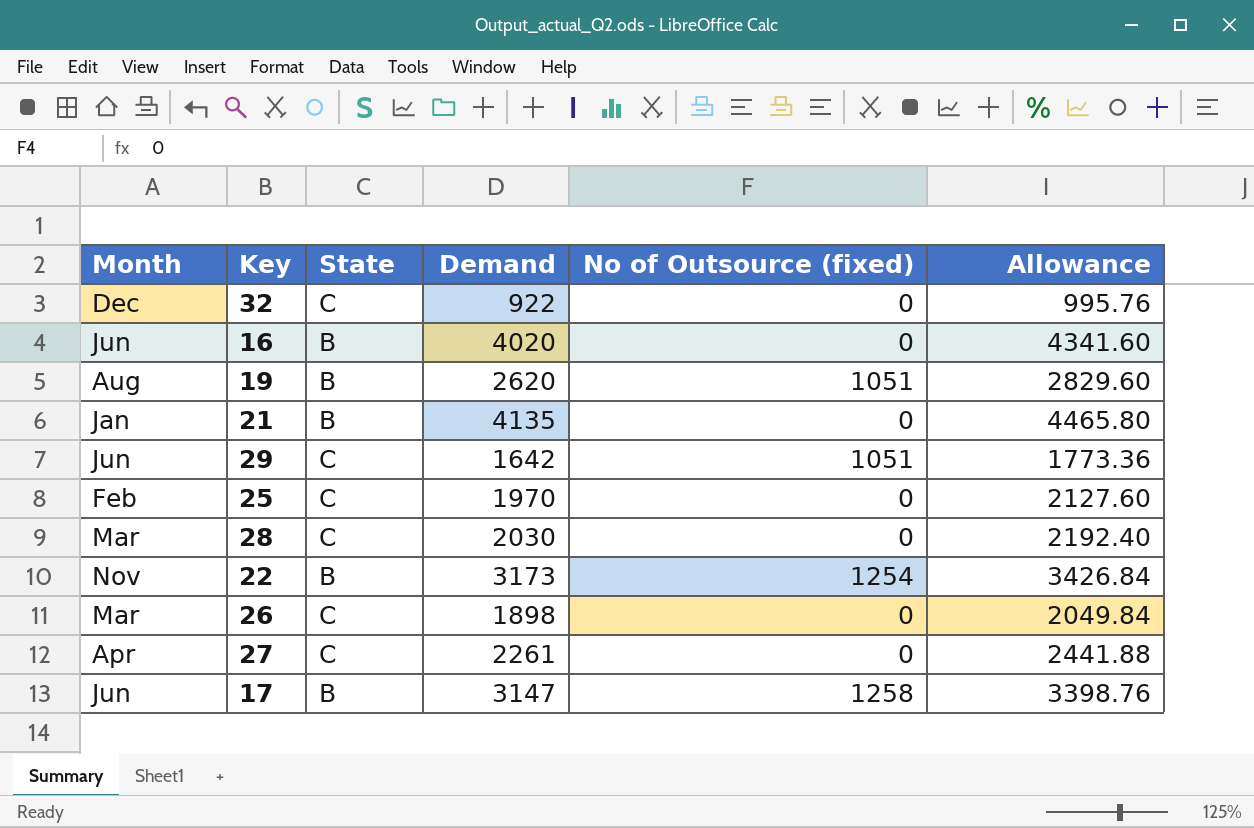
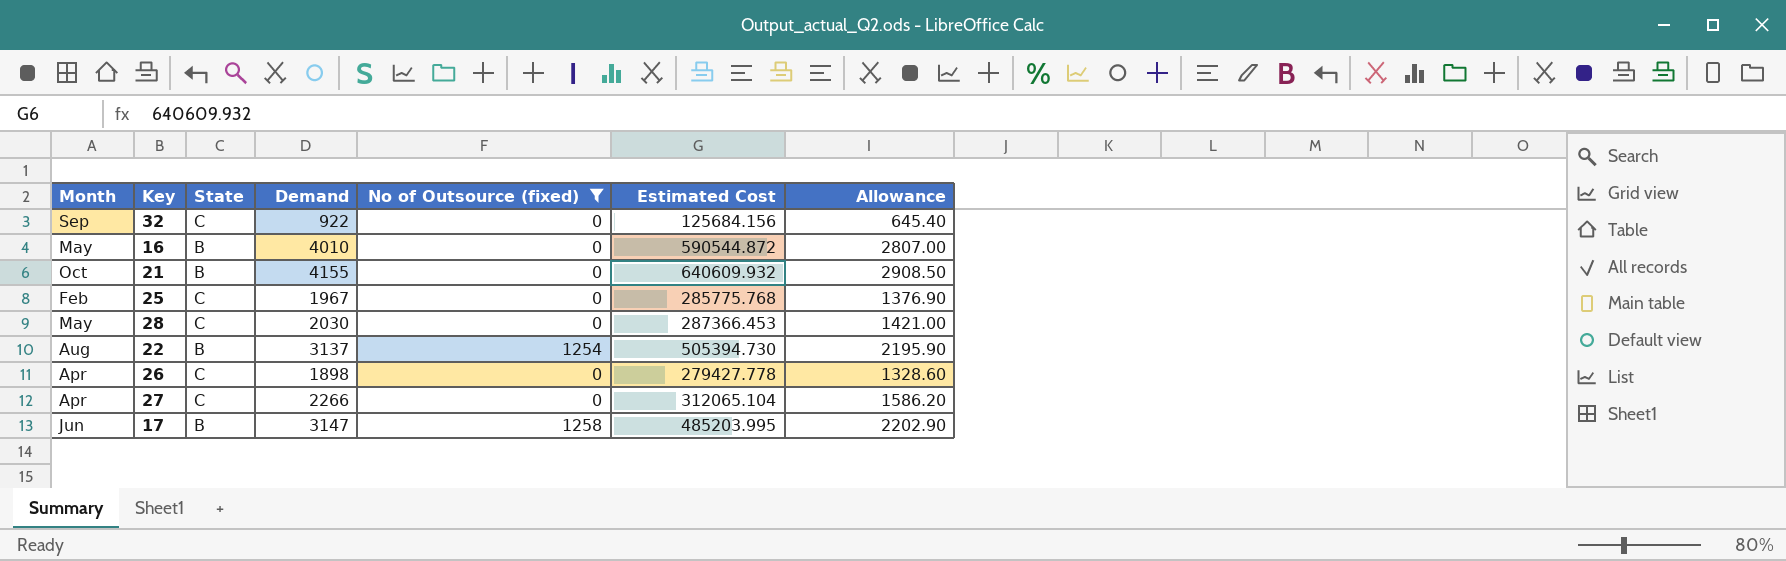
filter: none -> No of Outsource (fixed) != 1051
column Estimated Cost | position: none -> 6
column Allowance | formula: [Demand] * 1.08 -> [Demand] * 0.7
32 | Month: Dec -> Sep
16 | Month: Jun -> May
16 | Demand: 4020 -> 4010
21 | Month: Jan -> Oct
21 | Demand: 4135 -> 4155
25 | Demand: 1970 -> 1967
28 | Month: Mar -> May
22 | Month: Nov -> Aug
22 | Demand: 3173 -> 3137
26 | Month: Mar -> Apr
27 | Demand: 2261 -> 2266

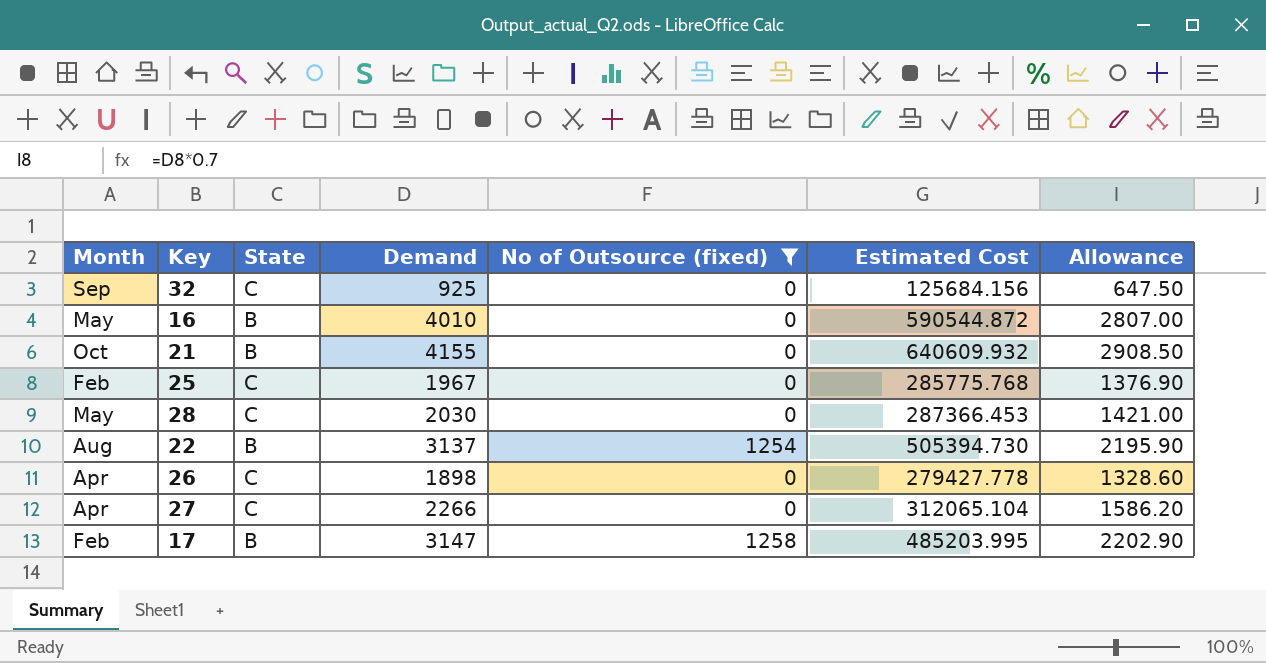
32 | Demand: 922 -> 925
32 | Allowance: 645.40 -> 647.50
17 | Month: Jun -> Feb

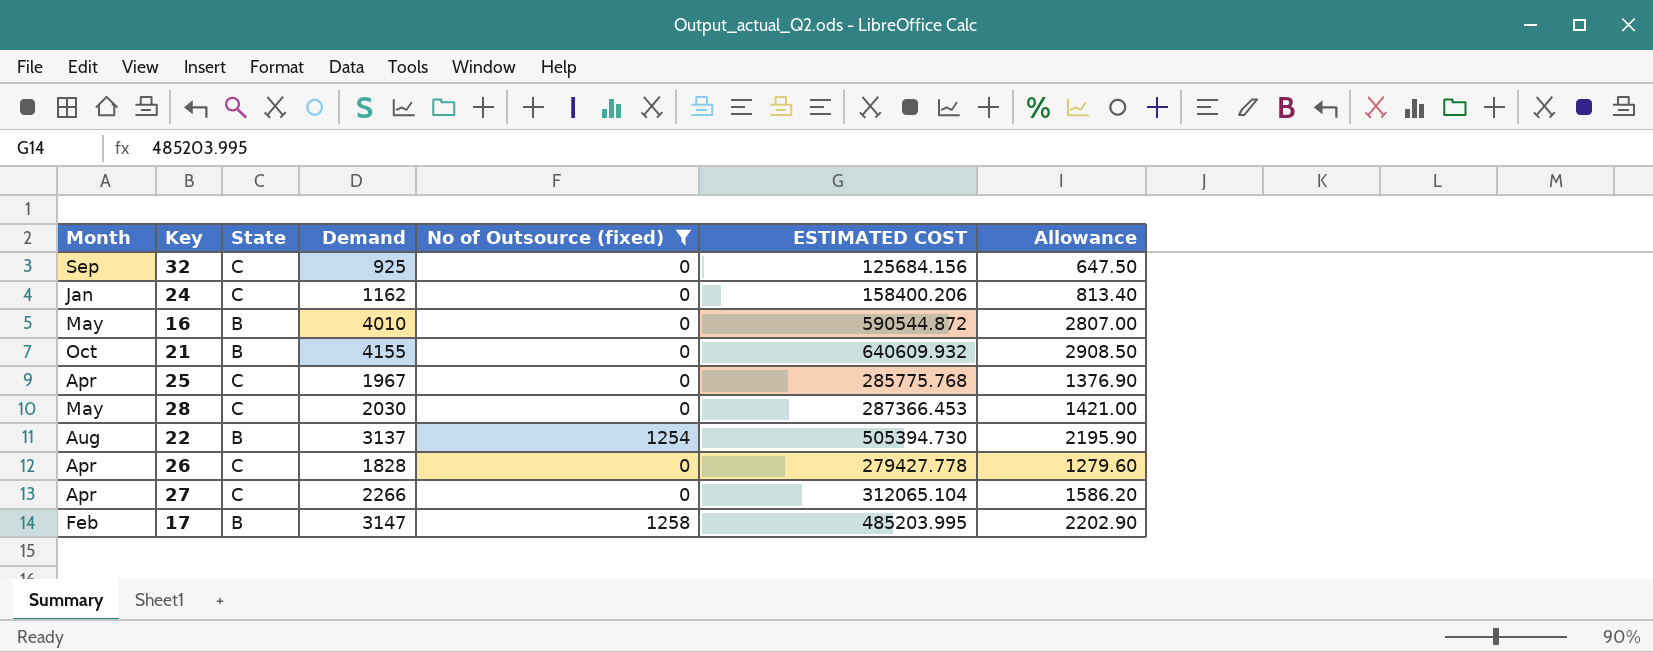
column name: Estimated Cost -> ESTIMATED COST
row 24: none -> Jan | C | 1162 | 0 | 158400.206 | 813.40
25 | Month: Feb -> Apr
26 | Demand: 1898 -> 1828
26 | Allowance: 1328.60 -> 1279.60

